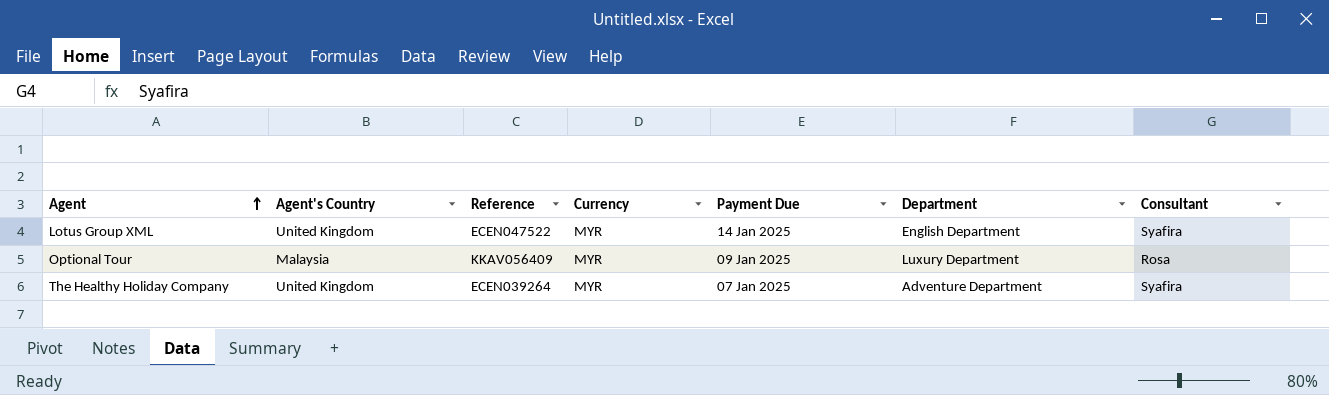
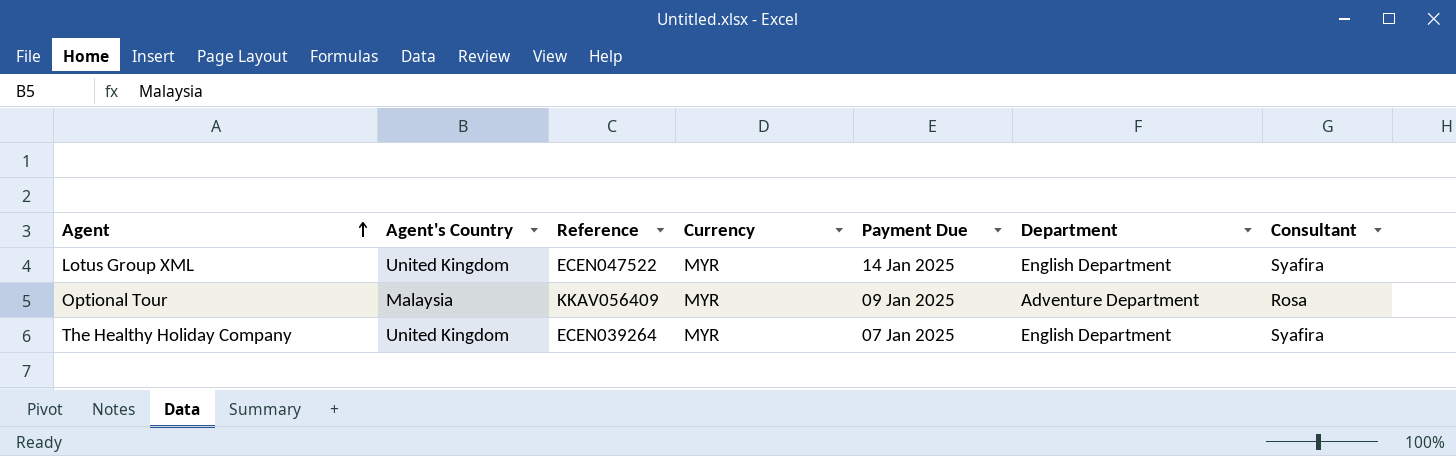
Optional Tour | Department: Luxury Department -> Adventure Department
The Healthy Holiday Company | Department: Adventure Department -> English Department

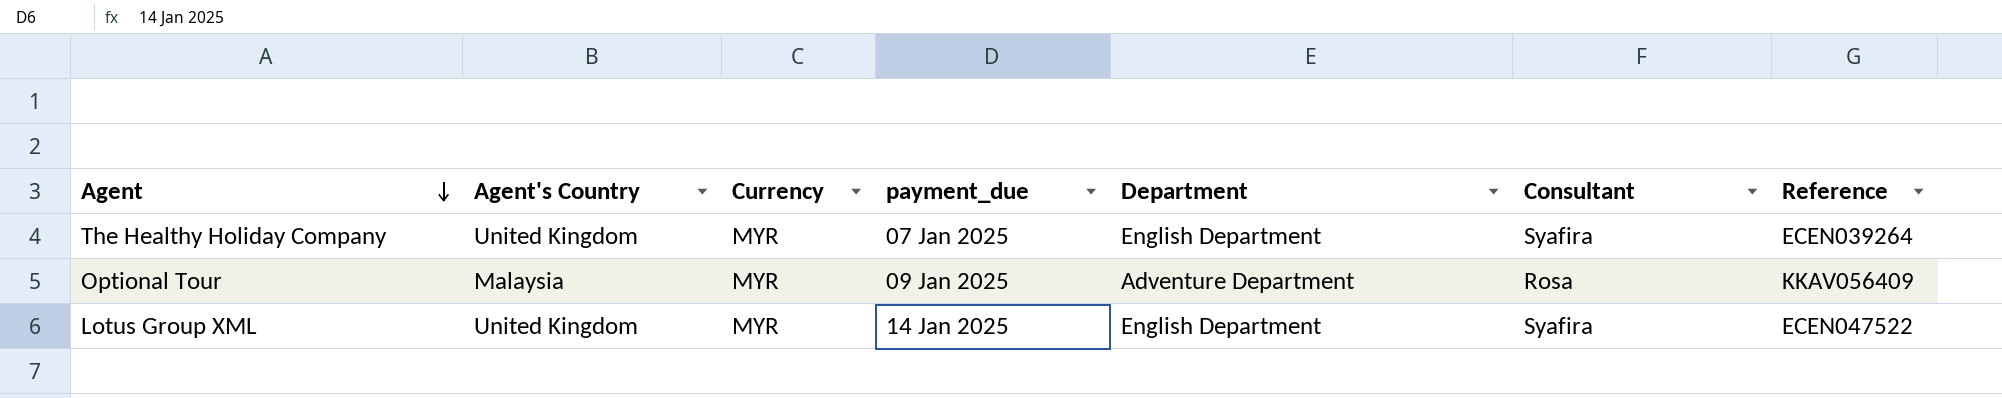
row order: Agent ascending -> Agent descending
column name: Payment Due -> payment_due
column Reference | position: 3 -> 7

